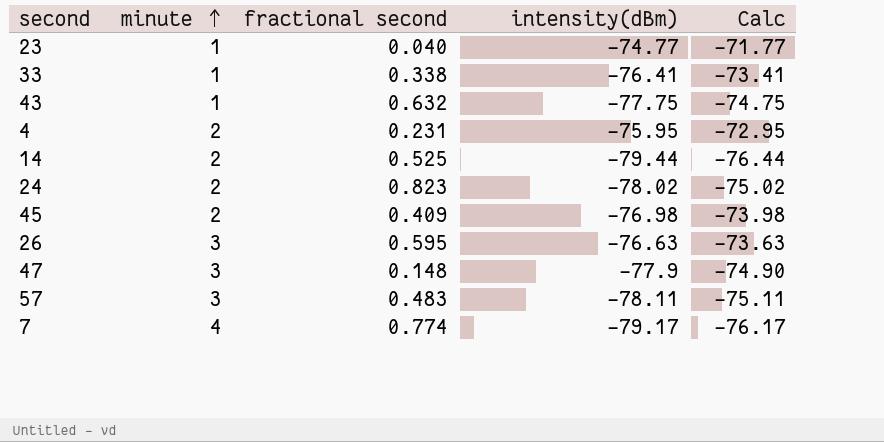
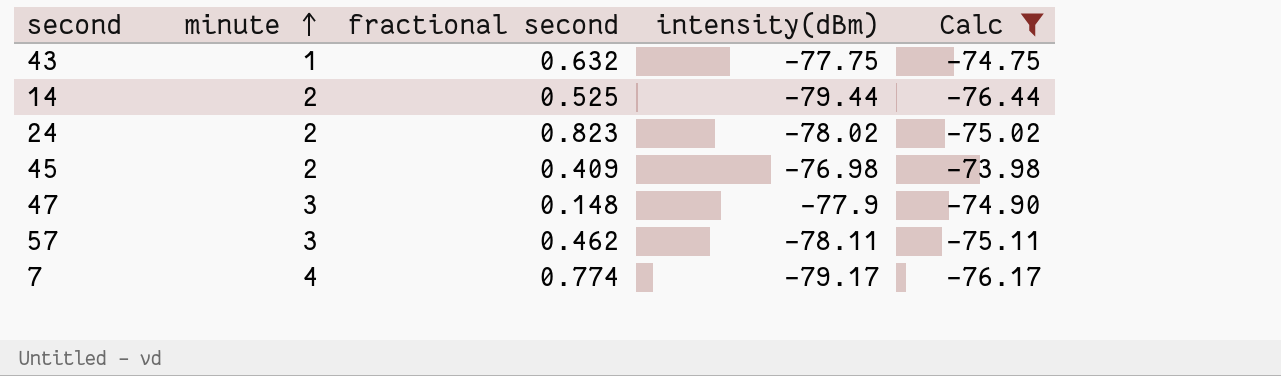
filter: none -> Calc <= -73.98
57 | fractional second: 0.483 -> 0.462

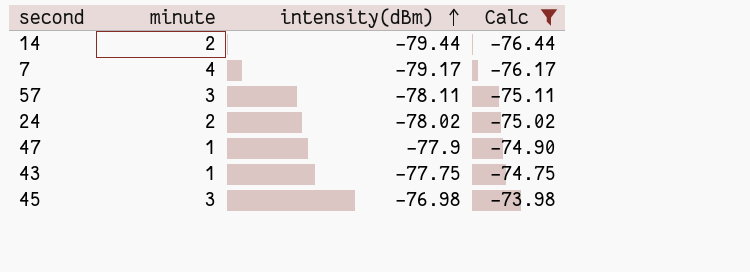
row order: minute ascending -> intensity(dBm) ascending
column fractional second | position: 3 -> none
47 | minute: 3 -> 1
45 | minute: 2 -> 3

